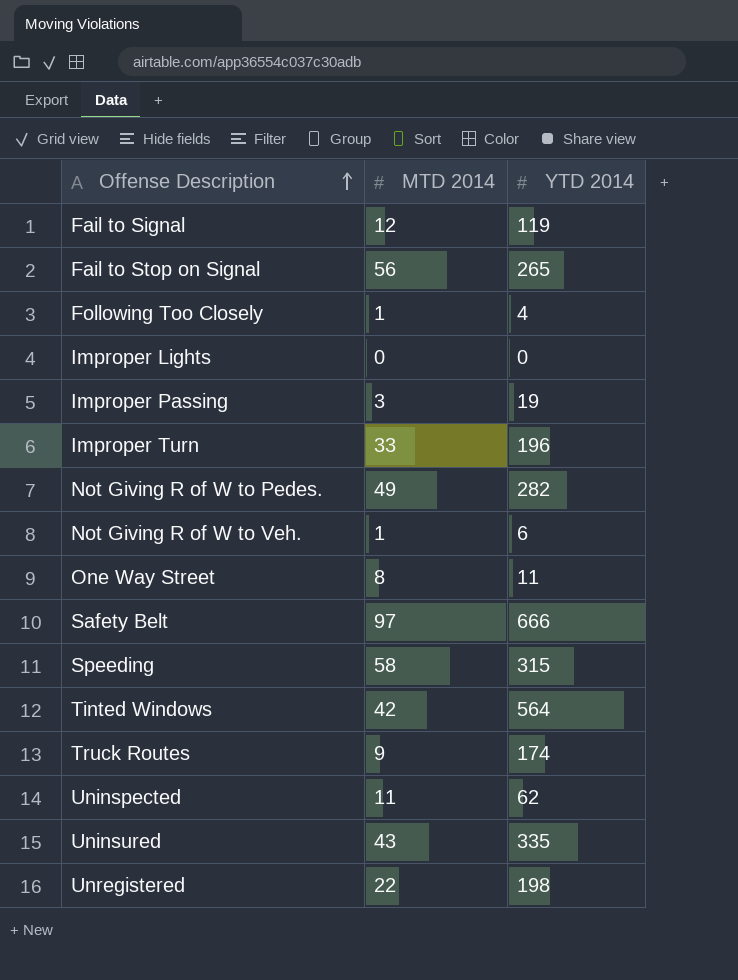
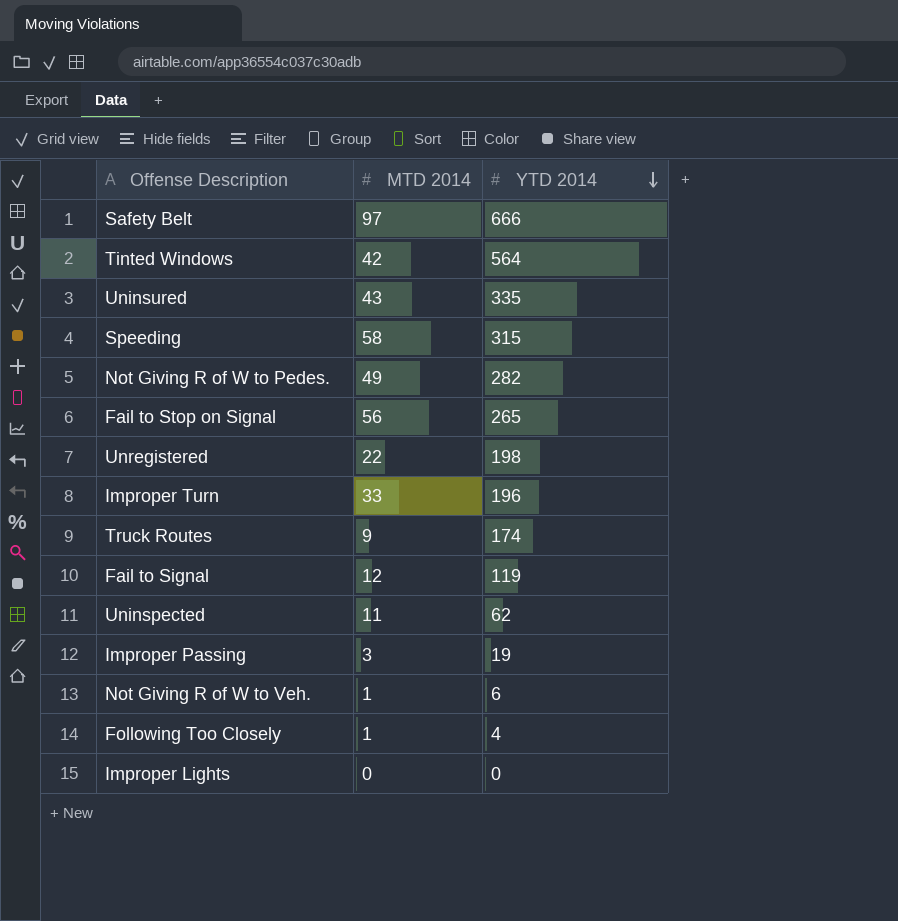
row order: Offense Description ascending -> YTD 2014 descending
row One Way Street: 8 | 11 -> none

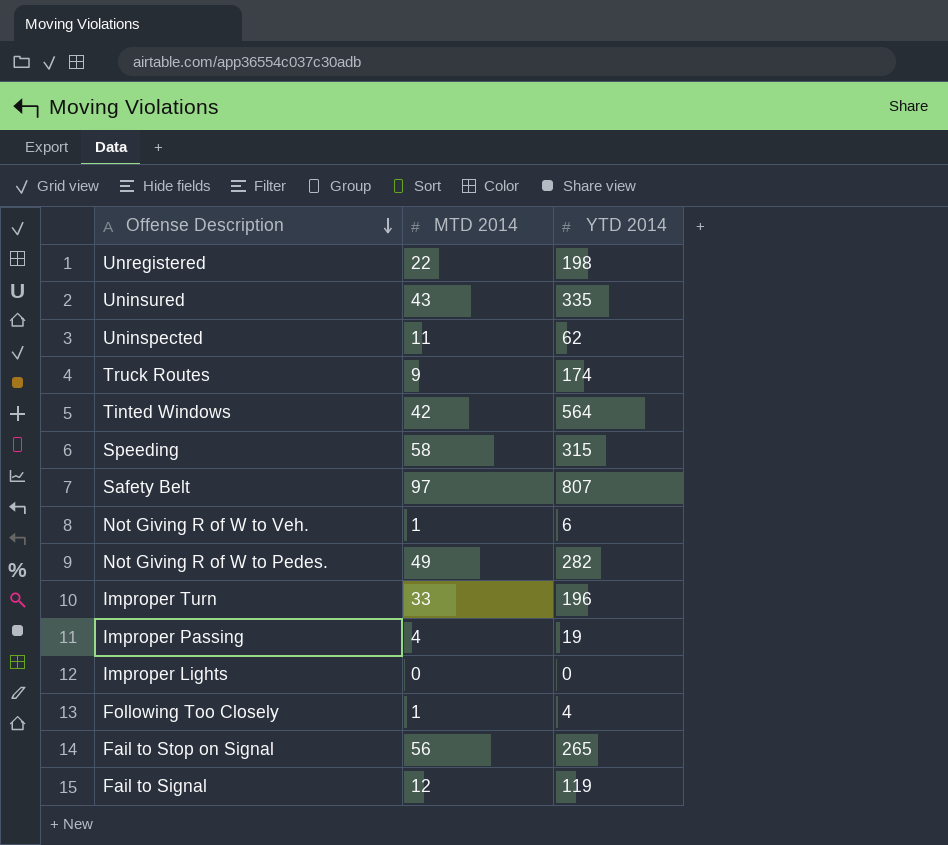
row order: YTD 2014 descending -> Offense Description descending
Safety Belt | YTD 2014: 666 -> 807
Improper Passing | MTD 2014: 3 -> 4

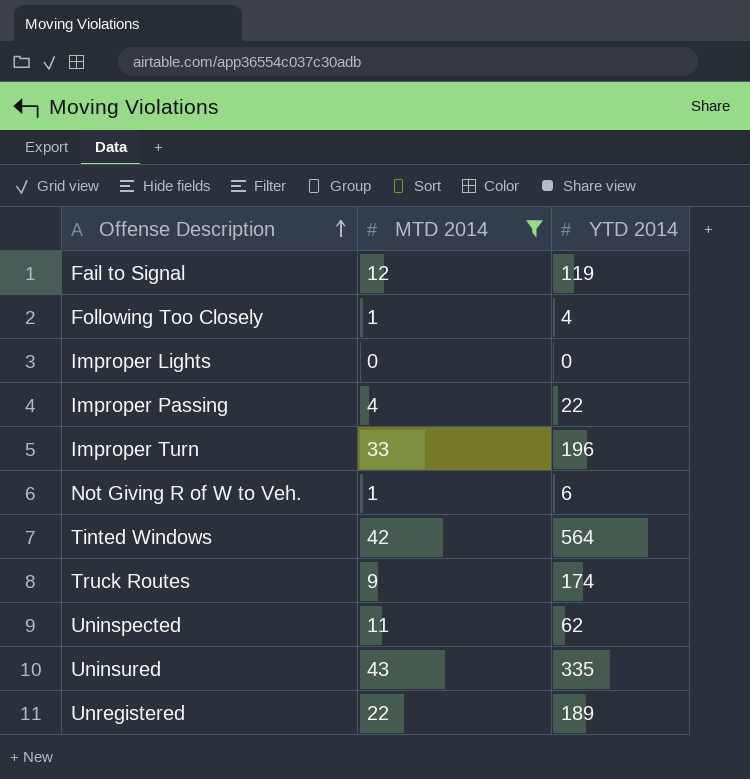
filter: none -> MTD 2014 <= 43
row order: Offense Description descending -> Offense Description ascending
Improper Passing | YTD 2014: 19 -> 22
Unregistered | YTD 2014: 198 -> 189

